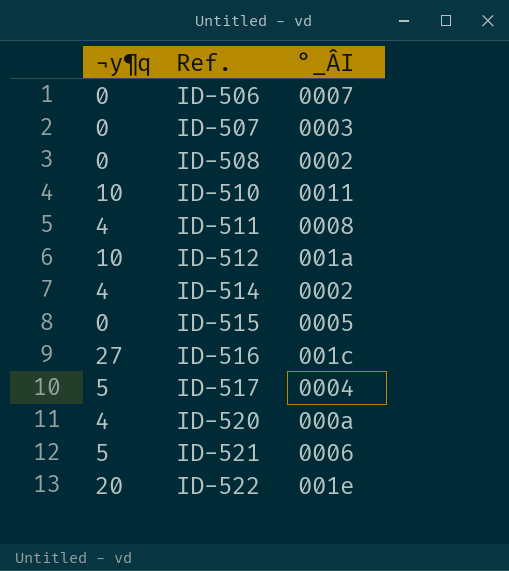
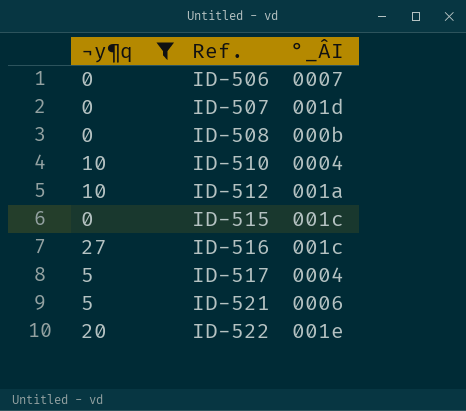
filter: none -> ¬y¶q != 4
ID-507 | °_ÂI: 0003 -> 001d
ID-508 | °_ÂI: 0002 -> 000b
ID-510 | °_ÂI: 0011 -> 0004
ID-515 | °_ÂI: 0005 -> 001c

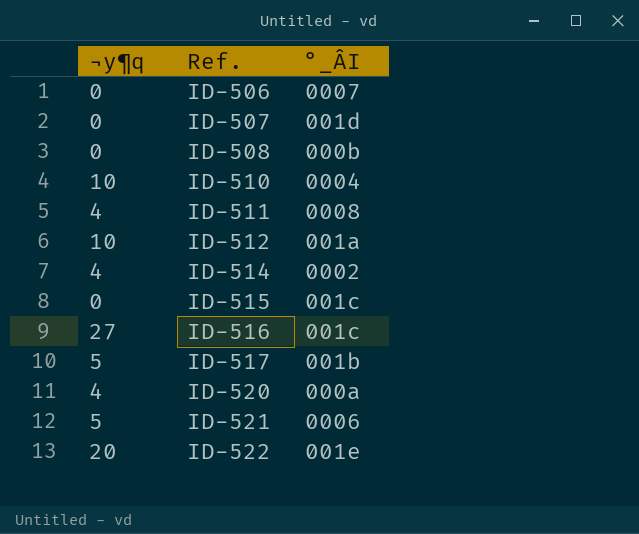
filter: ¬y¶q != 4 -> none
ID-517 | °_ÂI: 0004 -> 001b

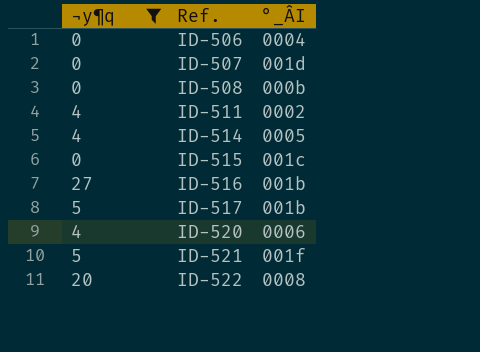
filter: none -> ¬y¶q != 10
ID-506 | °_ÂI: 0007 -> 0004
ID-511 | °_ÂI: 0008 -> 0002
ID-514 | °_ÂI: 0002 -> 0005
ID-516 | °_ÂI: 001c -> 001b
ID-520 | °_ÂI: 000a -> 0006
ID-521 | °_ÂI: 0006 -> 001f
ID-522 | °_ÂI: 001e -> 0008

